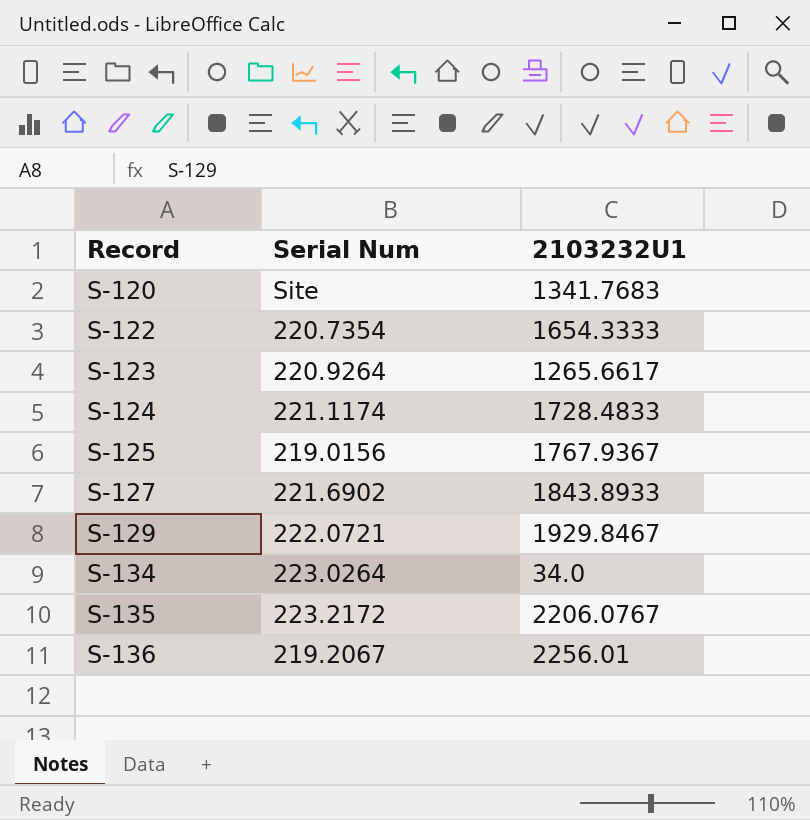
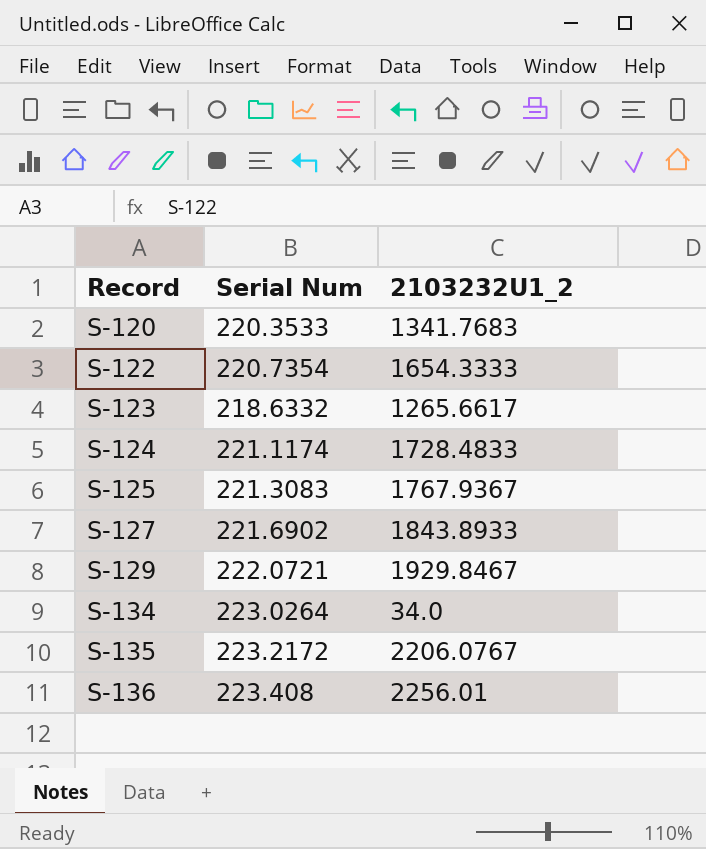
column name: 2103232U1 -> 2103232U1_2
S-120 | Serial Num: Site -> 220.3533
S-123 | Serial Num: 220.9264 -> 218.6332
S-125 | Serial Num: 219.0156 -> 221.3083
S-136 | Serial Num: 219.2067 -> 223.408

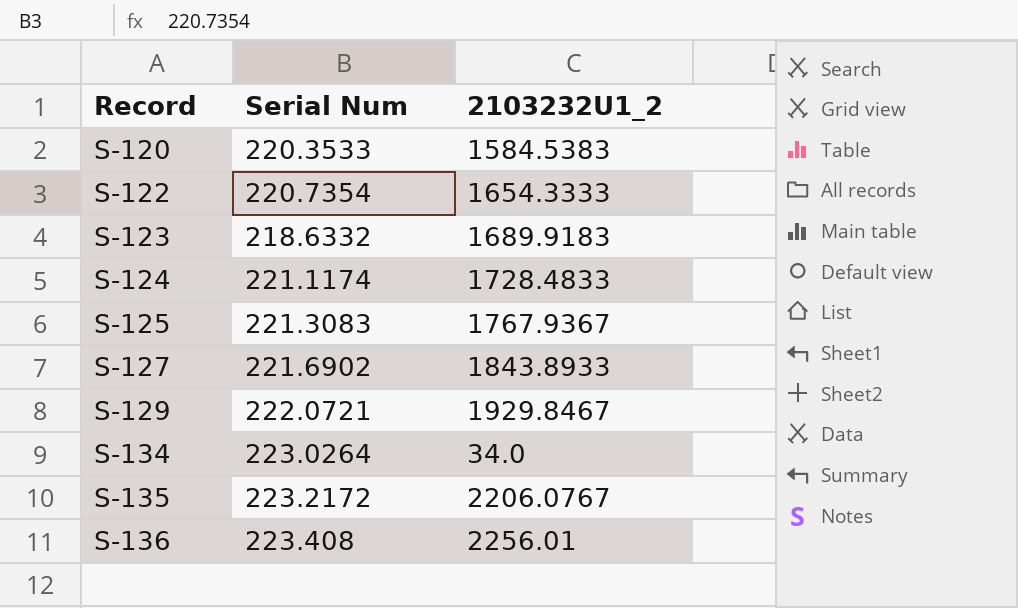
S-120 | 2103232U1_2: 1341.7683 -> 1584.5383
S-123 | 2103232U1_2: 1265.6617 -> 1689.9183

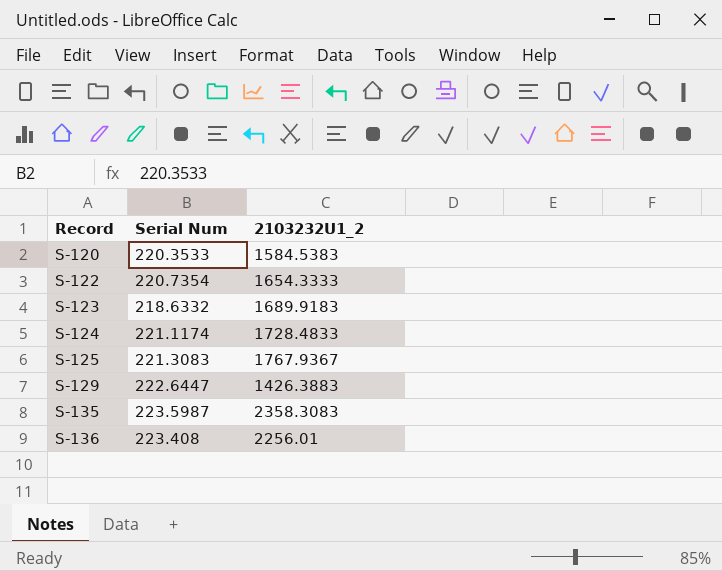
row S-127: 221.6902 | 1843.8933 -> none
row S-134: 223.0264 | 34.0 -> none
S-129 | Serial Num: 222.0721 -> 222.6447
S-129 | 2103232U1_2: 1929.8467 -> 1426.3883
S-135 | Serial Num: 223.2172 -> 223.5987
S-135 | 2103232U1_2: 2206.0767 -> 2358.3083

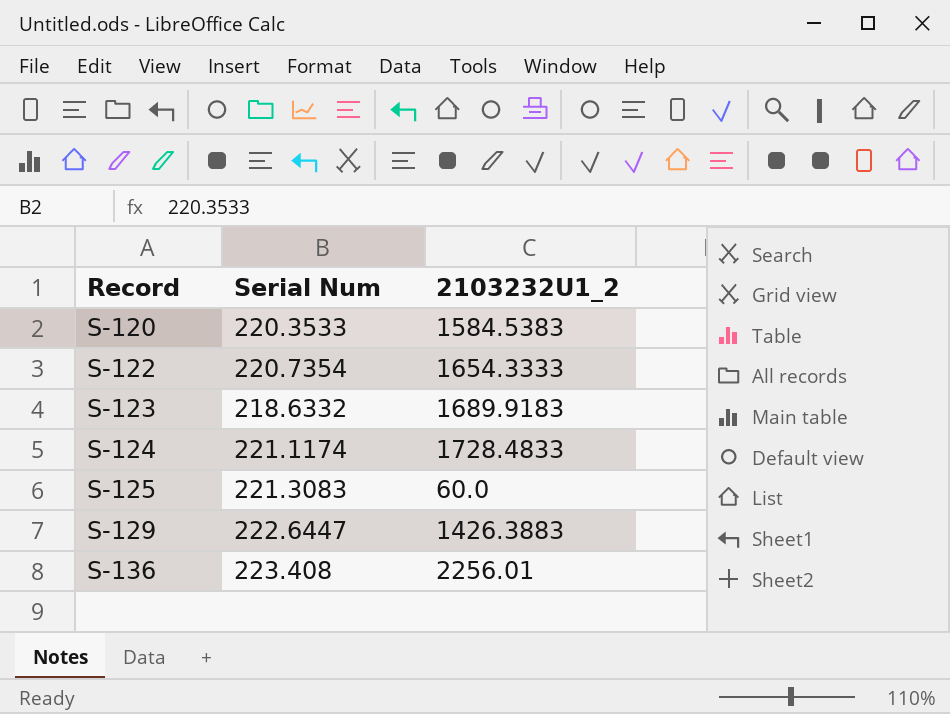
row S-135: 223.5987 | 2358.3083 -> none
S-125 | 2103232U1_2: 1767.9367 -> 60.0

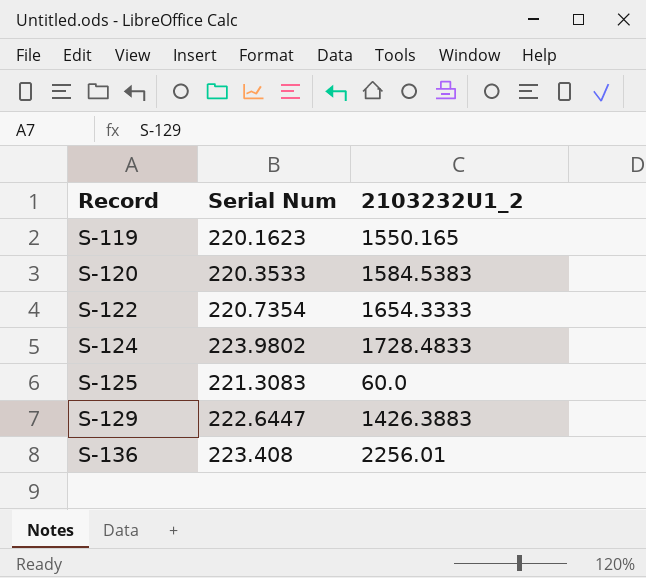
row S-123: 218.6332 | 1689.9183 -> none
row S-119: none -> 220.1623 | 1550.165
S-124 | Serial Num: 221.1174 -> 223.9802

